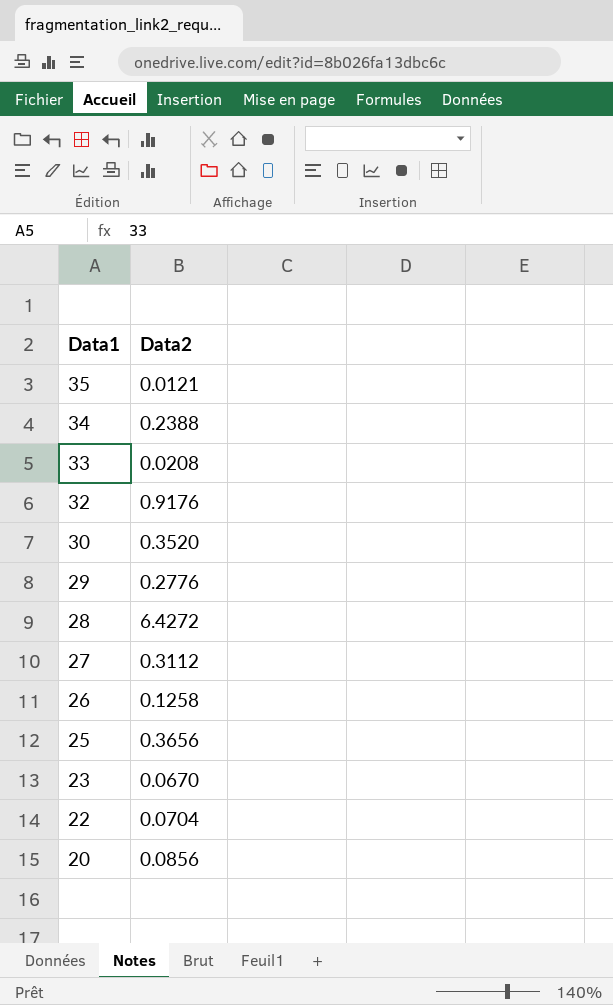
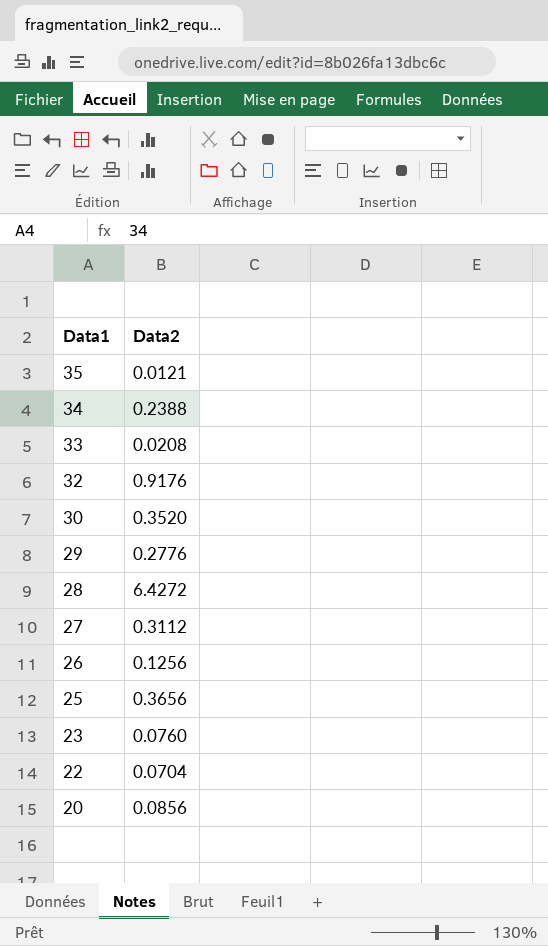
26 | Data2: 0.1258 -> 0.1256
23 | Data2: 0.0670 -> 0.0760

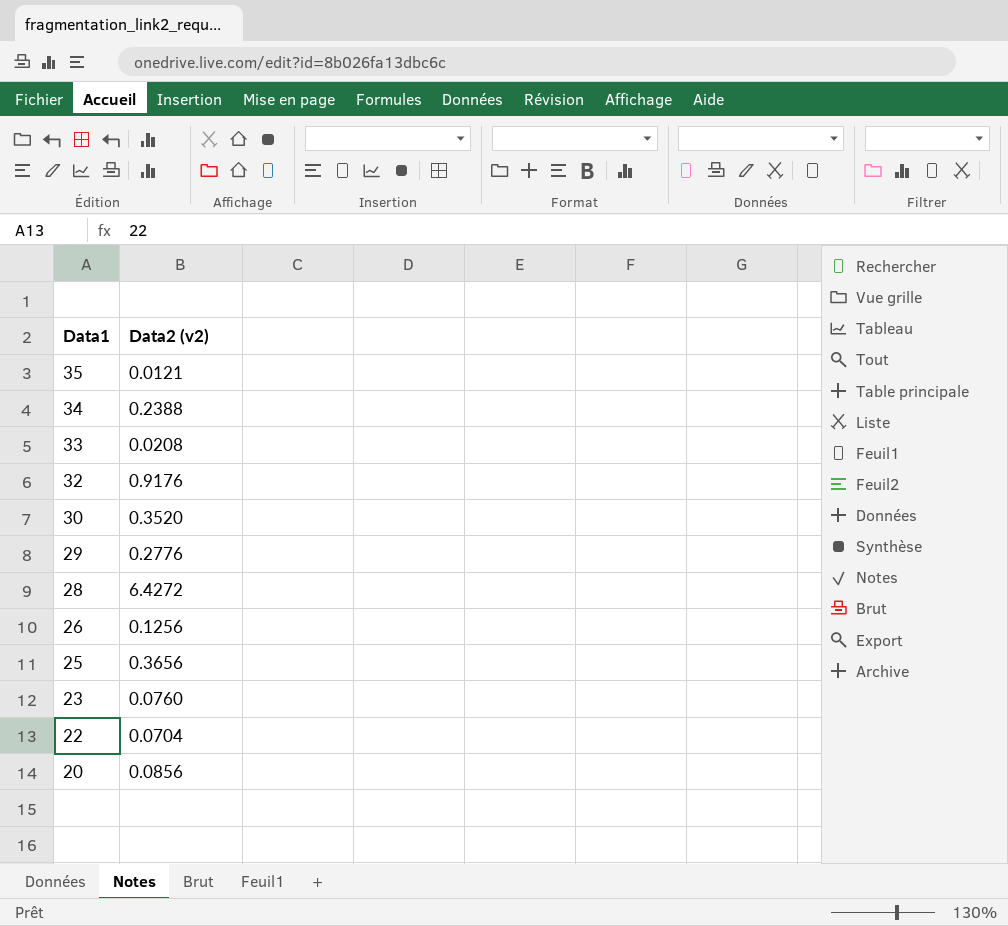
column name: Data2 -> Data2 (v2)
row 27: 0.3112 -> none

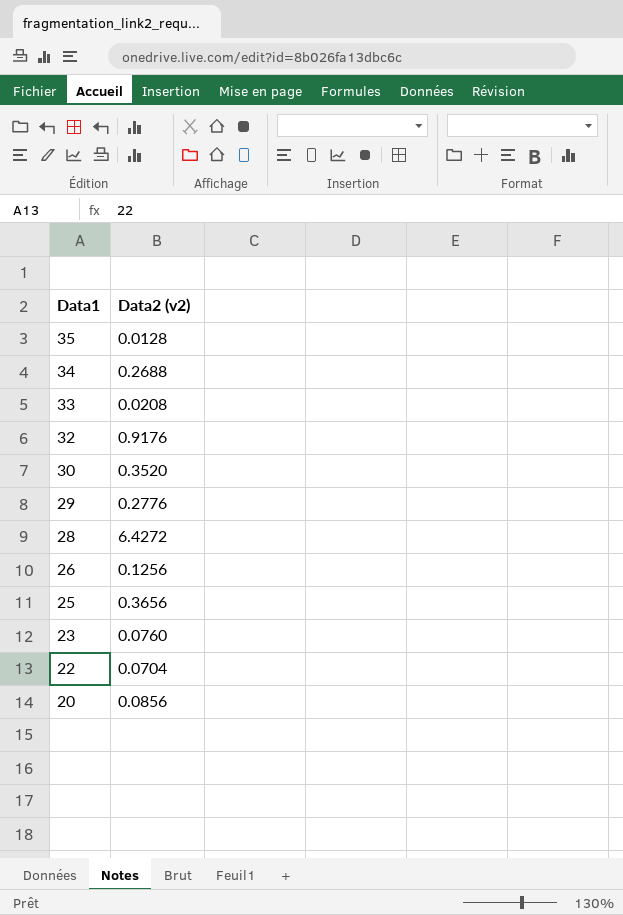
35 | Data2 (v2): 0.0121 -> 0.0128
34 | Data2 (v2): 0.2388 -> 0.2688

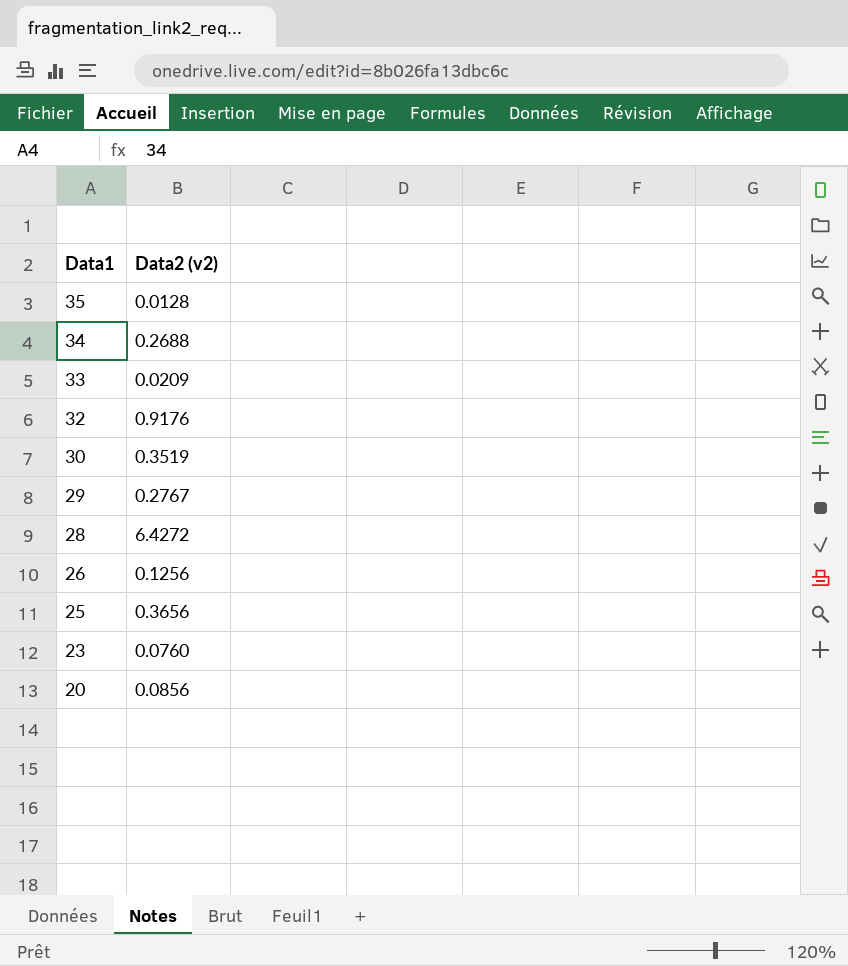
row 22: 0.0704 -> none
33 | Data2 (v2): 0.0208 -> 0.0209
30 | Data2 (v2): 0.3520 -> 0.3519
29 | Data2 (v2): 0.2776 -> 0.2767

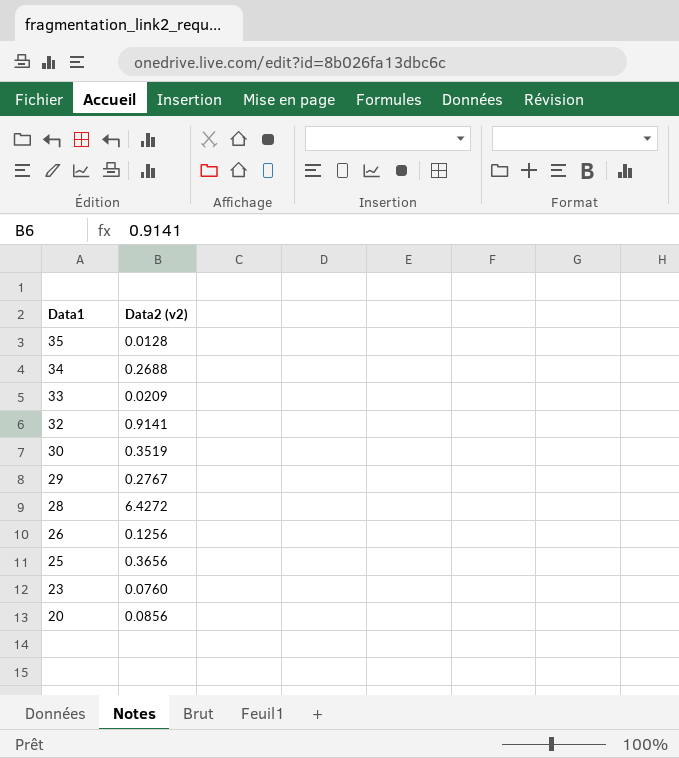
32 | Data2 (v2): 0.9176 -> 0.9141

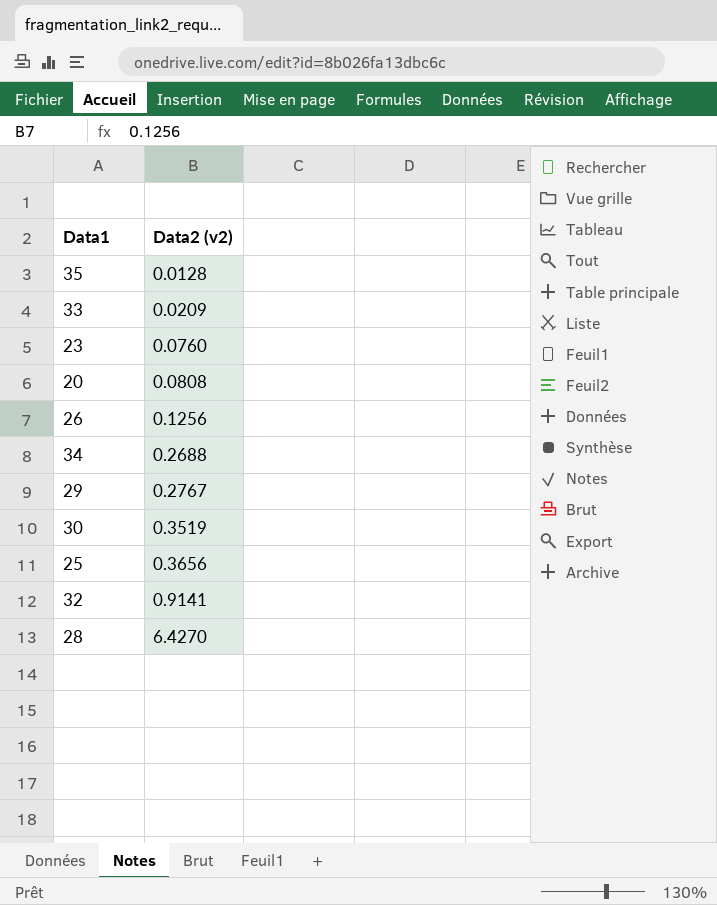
row order: Data1 descending -> Data2 (v2) ascending
20 | Data2 (v2): 0.0856 -> 0.0808
28 | Data2 (v2): 6.4272 -> 6.4270

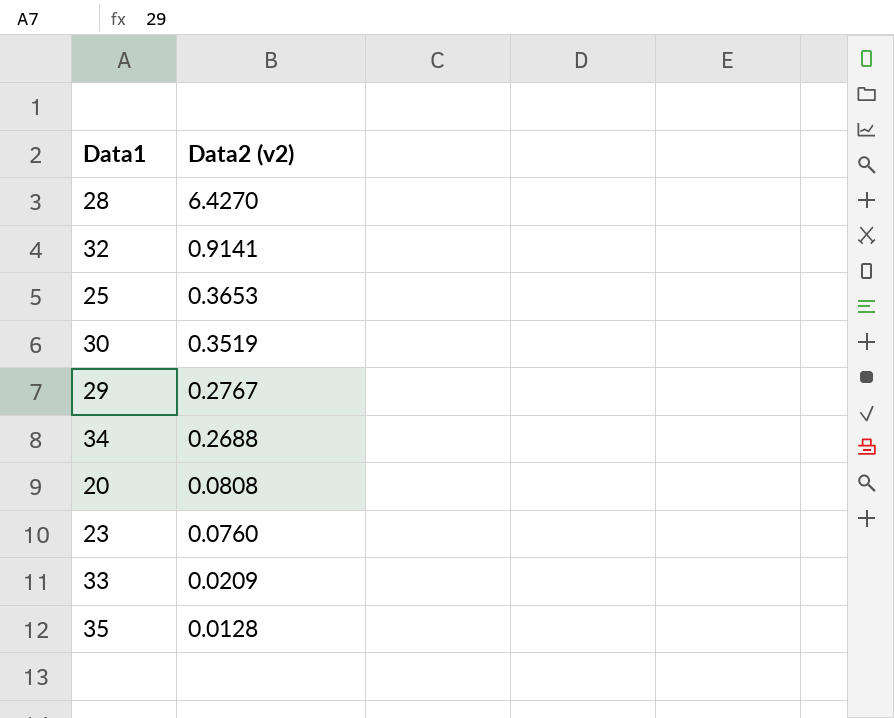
row order: Data2 (v2) ascending -> Data2 (v2) descending
row 26: 0.1256 -> none
25 | Data2 (v2): 0.3656 -> 0.3653

